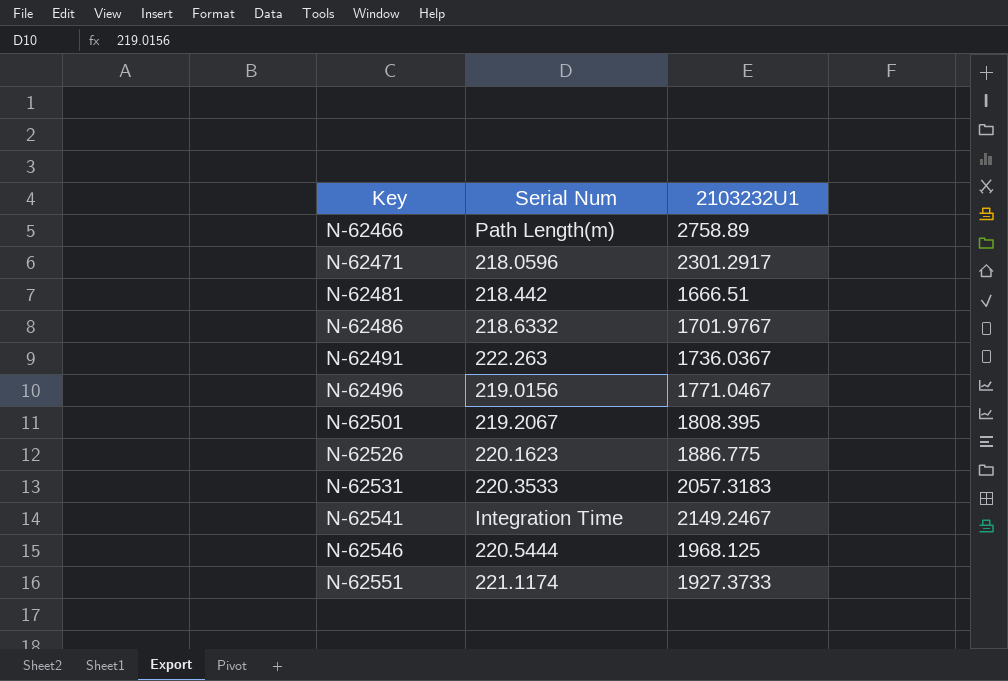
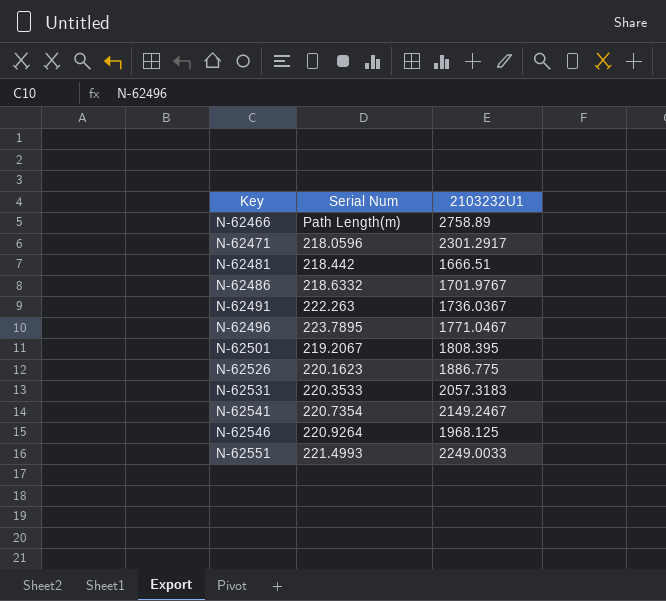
N-62496 | Serial Num: 219.0156 -> 223.7895
N-62541 | Serial Num: Integration Time -> 220.7354
N-62546 | Serial Num: 220.5444 -> 220.9264
N-62551 | Serial Num: 221.1174 -> 221.4993
N-62551 | 2103232U1: 1927.3733 -> 2249.0033

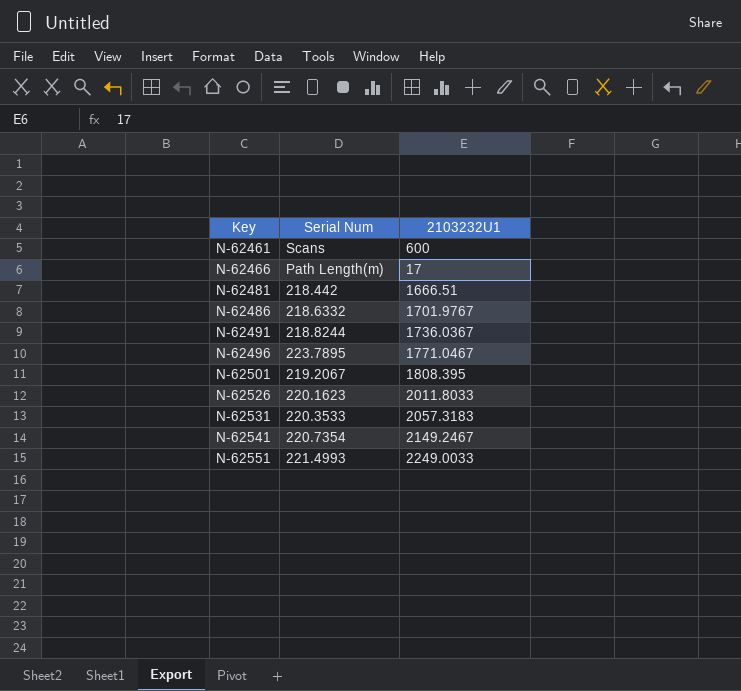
row N-62471: 218.0596 | 2301.2917 -> none
row N-62546: 220.9264 | 1968.125 -> none
row N-62461: none -> Scans | 600
N-62466 | 2103232U1: 2758.89 -> 17
N-62491 | Serial Num: 222.263 -> 218.8244
N-62526 | 2103232U1: 1886.775 -> 2011.8033

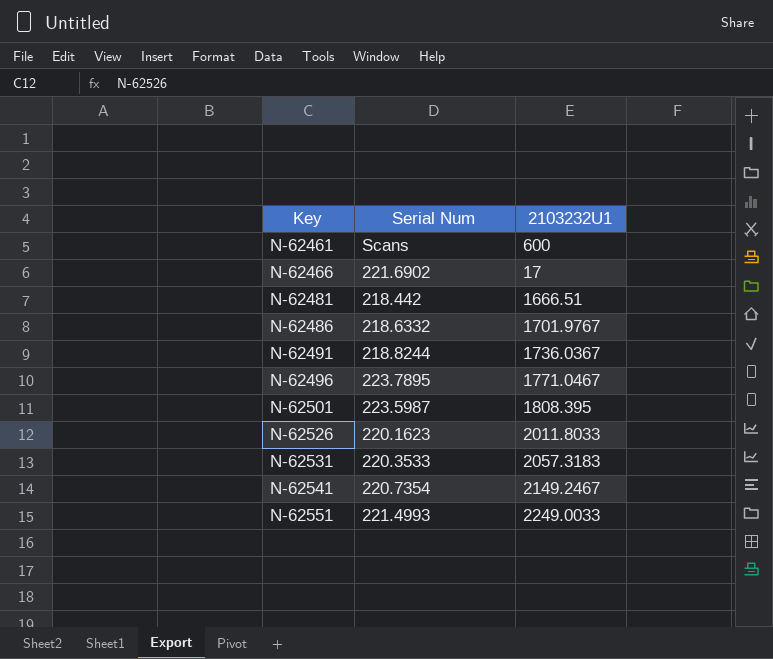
N-62466 | Serial Num: Path Length(m) -> 221.6902
N-62501 | Serial Num: 219.2067 -> 223.5987

